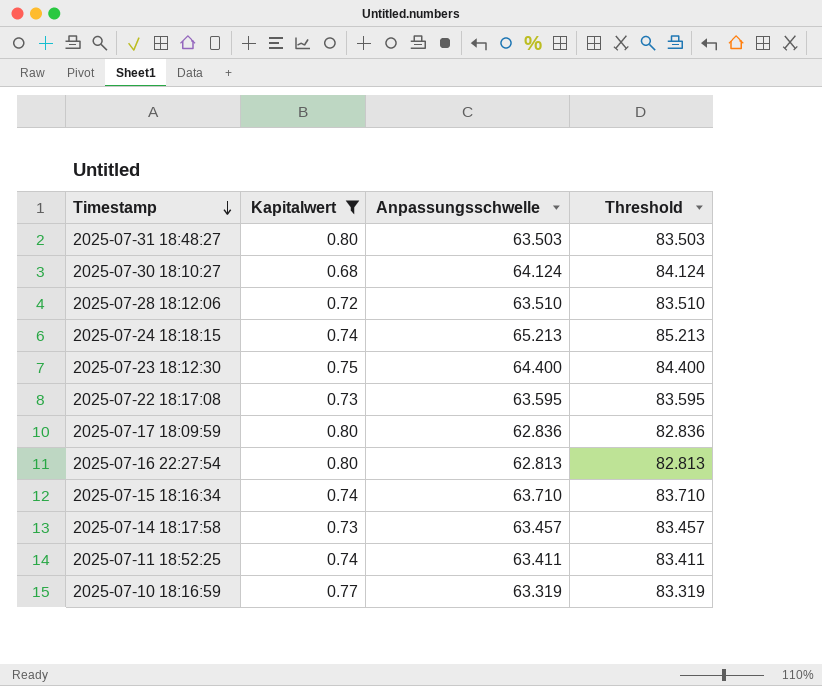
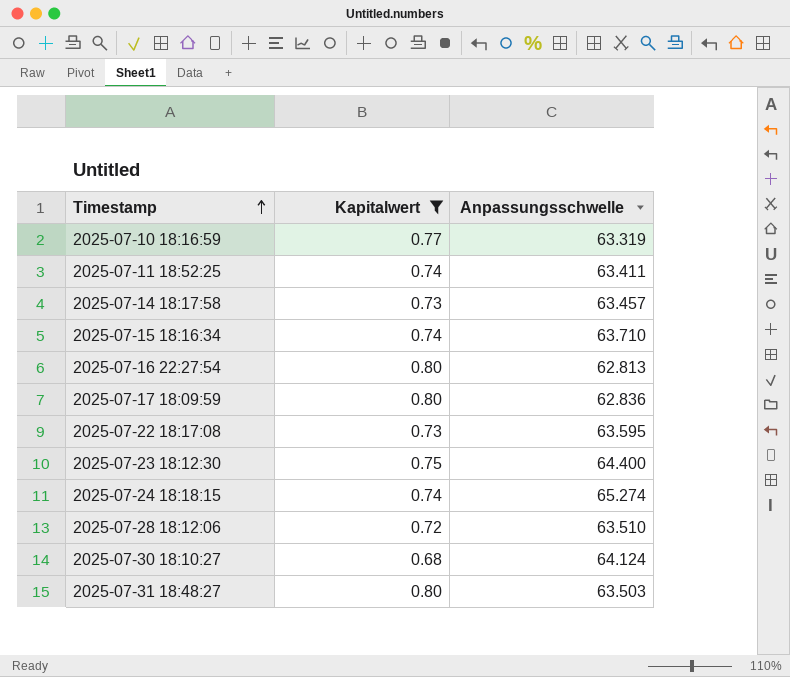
row order: Timestamp descending -> Timestamp ascending
column Threshold | formula: [Anpassungsschwelle] + 20 -> none
2025-07-24 18:18:15 | Anpassungsschwelle: 65.213 -> 65.274

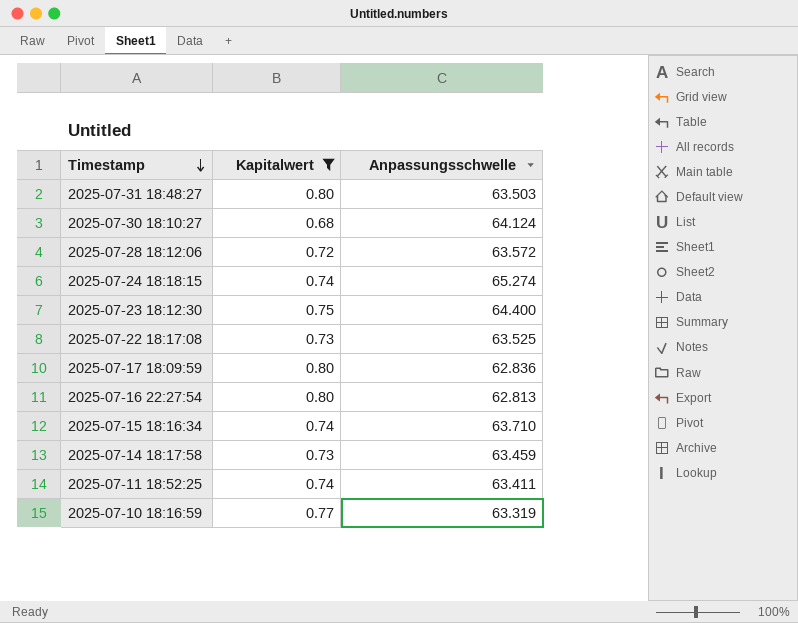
row order: Timestamp ascending -> Timestamp descending
2025-07-28 18:12:06 | Anpassungsschwelle: 63.510 -> 63.572
2025-07-22 18:17:08 | Anpassungsschwelle: 63.595 -> 63.525
2025-07-14 18:17:58 | Anpassungsschwelle: 63.457 -> 63.459

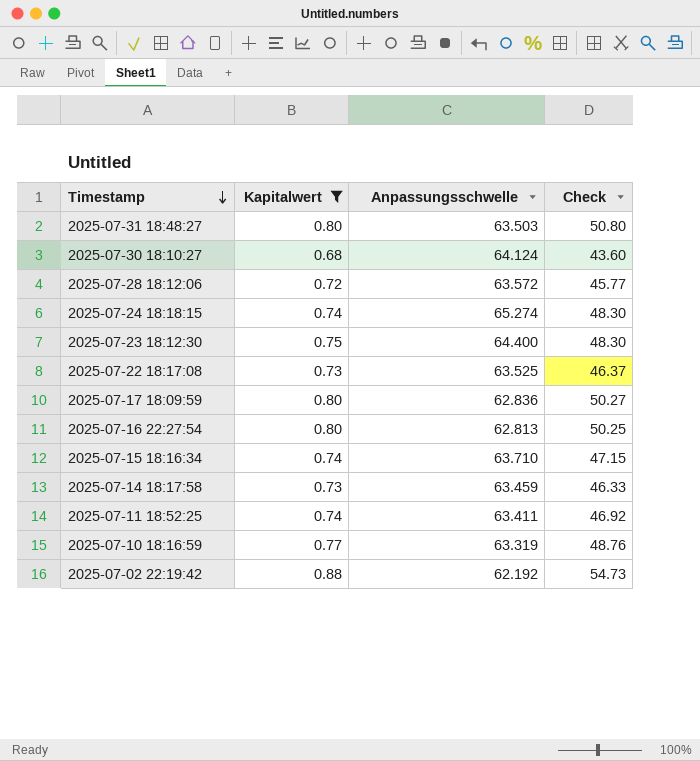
column Check | formula: none -> [Kapitalwert] * [Anpassungsschwelle]
row 2025-07-02 22:19:42: none -> 0.88 | 62.192 | 54.73

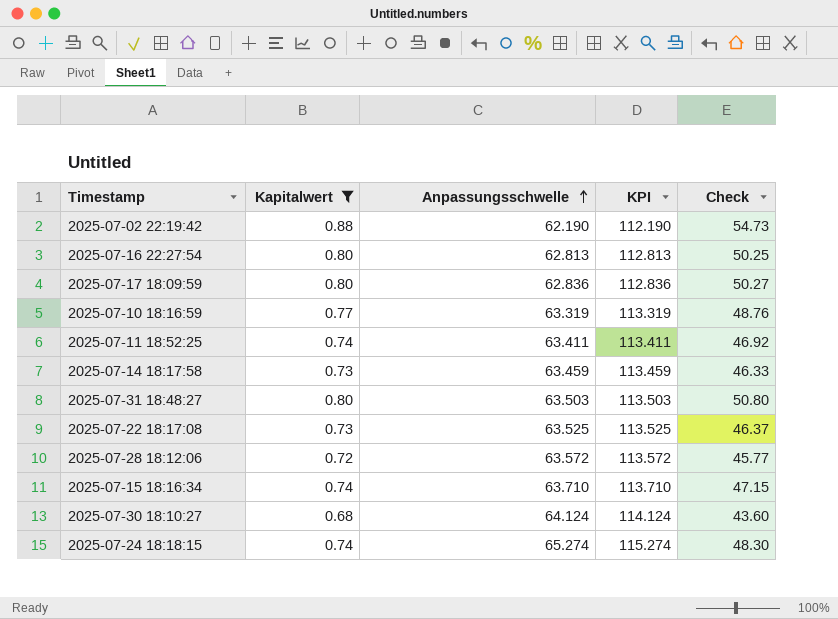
row order: Timestamp descending -> Anpassungsschwelle ascending
column KPI | formula: none -> [Anpassungsschwelle] + 50
row 2025-07-23 18:12:30: 0.75 | 64.400 | 48.30 -> none
2025-07-02 22:19:42 | Anpassungsschwelle: 62.192 -> 62.190

